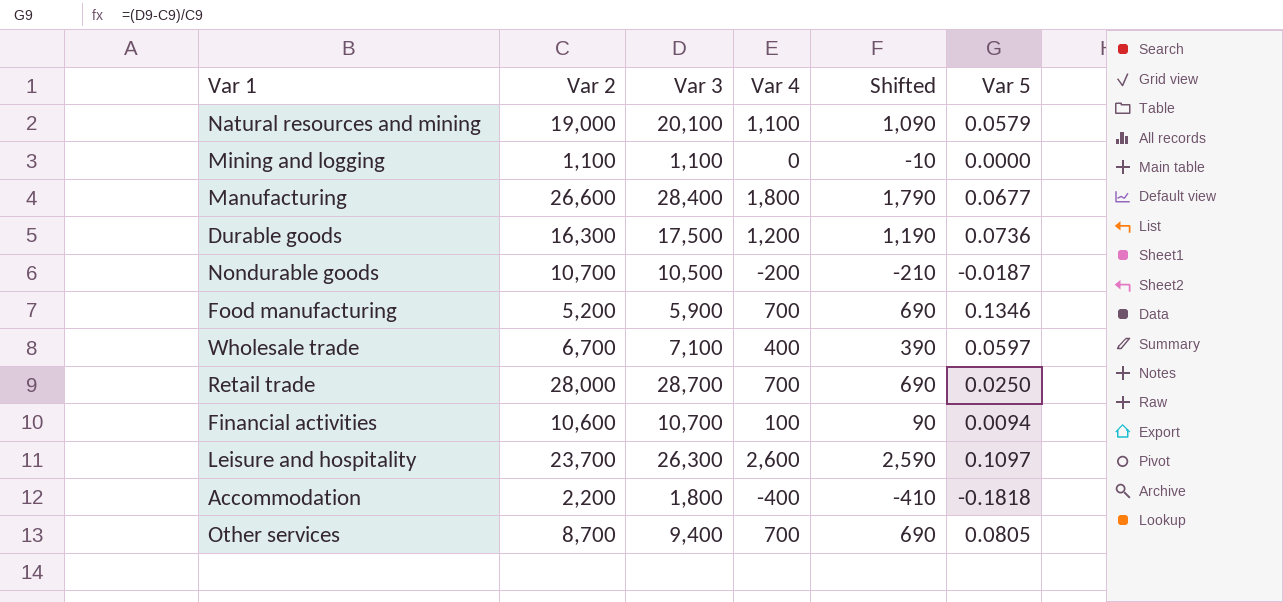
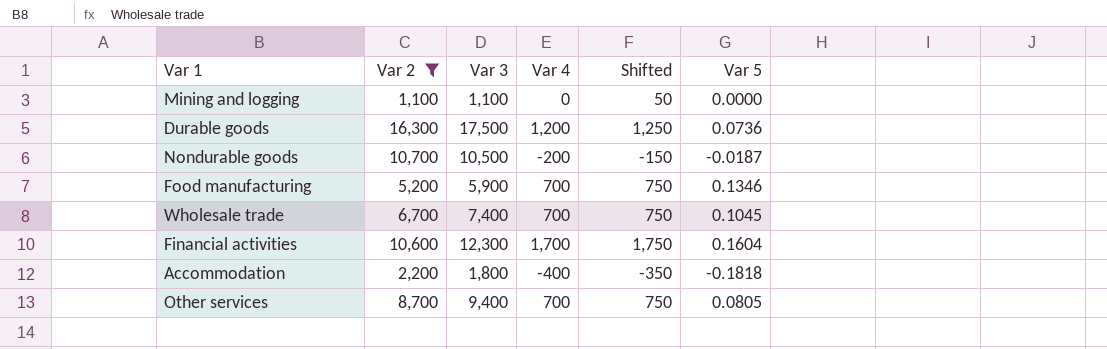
filter: none -> Var 2 <= 16,300
column Shifted | formula: [Var 4] - 10 -> [Var 4] + 50
Wholesale trade | Var 3: 7,100 -> 7,400
Wholesale trade | Var 4: 400 -> 700
Wholesale trade | Var 5: 0.0597 -> 0.1045
Financial activities | Var 3: 10,700 -> 12,300
Financial activities | Var 4: 100 -> 1,700
Financial activities | Var 5: 0.0094 -> 0.1604

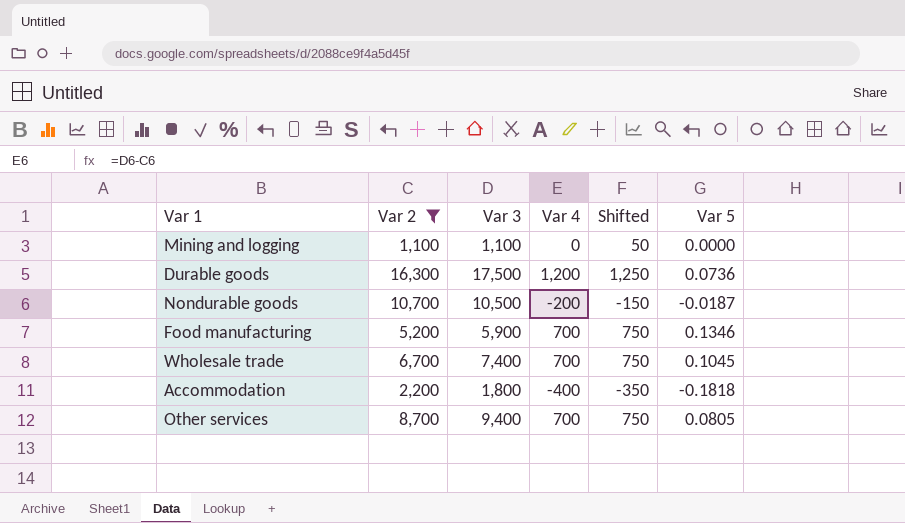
row Financial activities: 10,600 | 12,300 | 1,700 | 1,750 | 0.1604 -> none

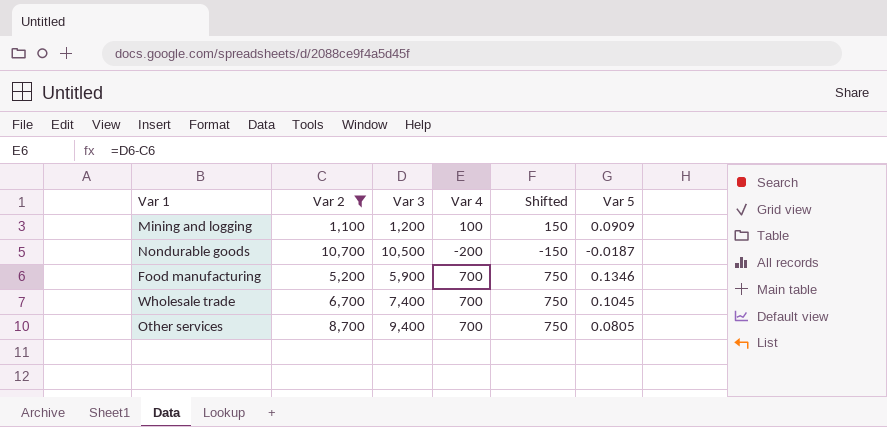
row Durable goods: 16,300 | 17,500 | 1,200 | 1,250 | 0.0736 -> none
row Accommodation: 2,200 | 1,800 | -400 | -350 | -0.1818 -> none
Mining and logging | Var 3: 1,100 -> 1,200
Mining and logging | Var 4: 0 -> 100
Mining and logging | Shifted: 50 -> 150
Mining and logging | Var 5: 0.0000 -> 0.0909

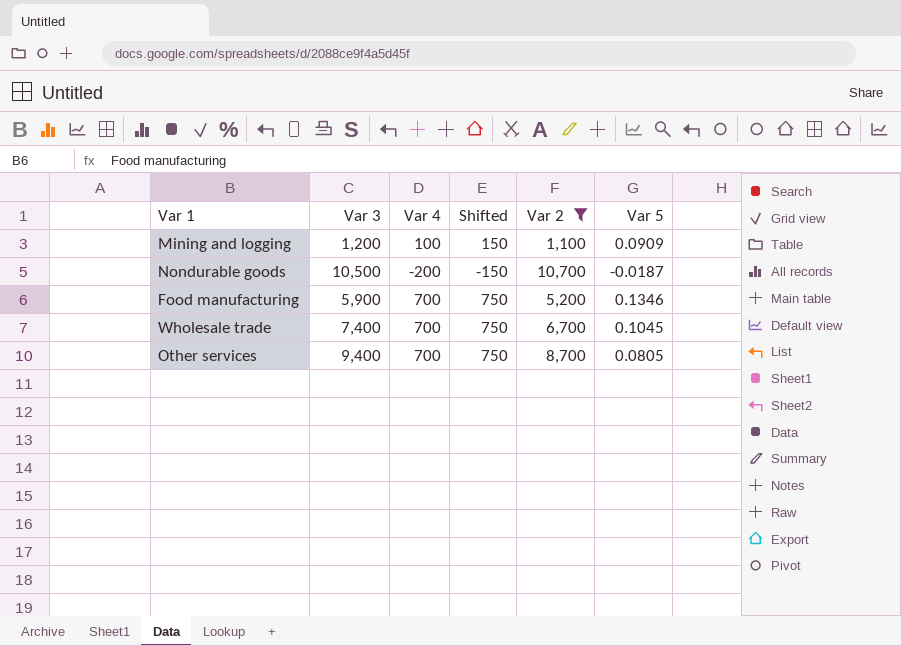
column Var 2 | position: 2 -> 5

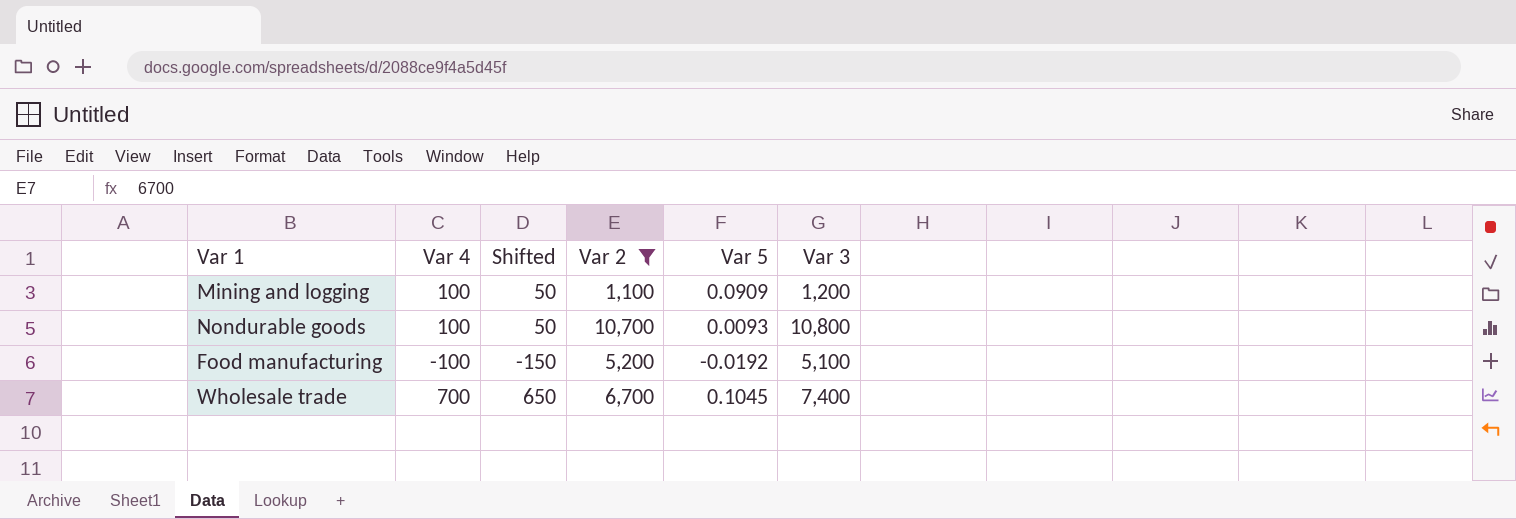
column Shifted | formula: [Var 4] + 50 -> [Var 4] - 50
column Var 3 | position: 2 -> 6
row Other services: 9,400 | 700 | 750 | 8,700 | 0.0805 -> none
Nondurable goods | Var 4: -200 -> 100
Nondurable goods | Var 5: -0.0187 -> 0.0093
Nondurable goods | Var 3: 10,500 -> 10,800
Food manufacturing | Var 4: 700 -> -100
Food manufacturing | Var 5: 0.1346 -> -0.0192
Food manufacturing | Var 3: 5,900 -> 5,100

